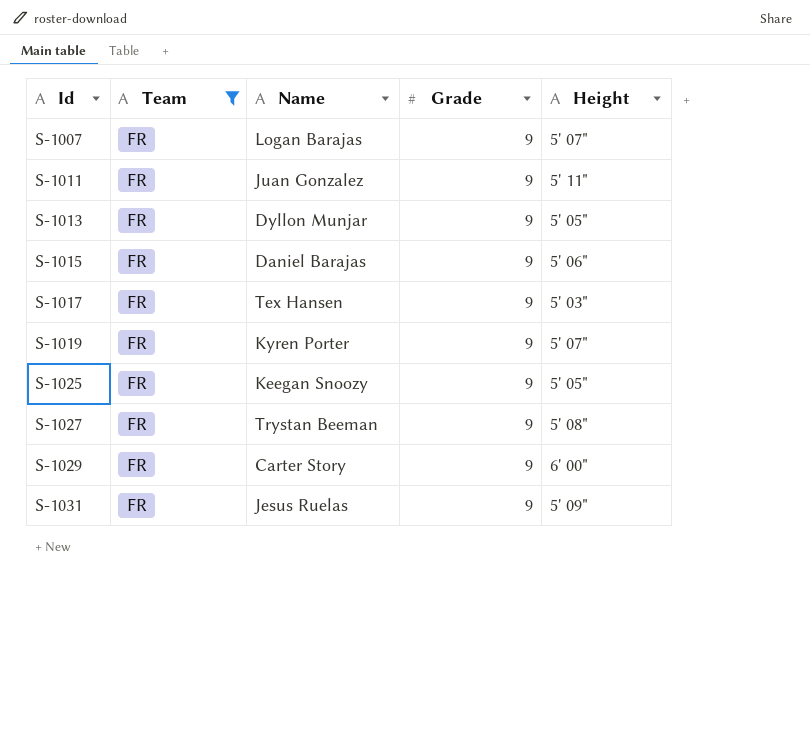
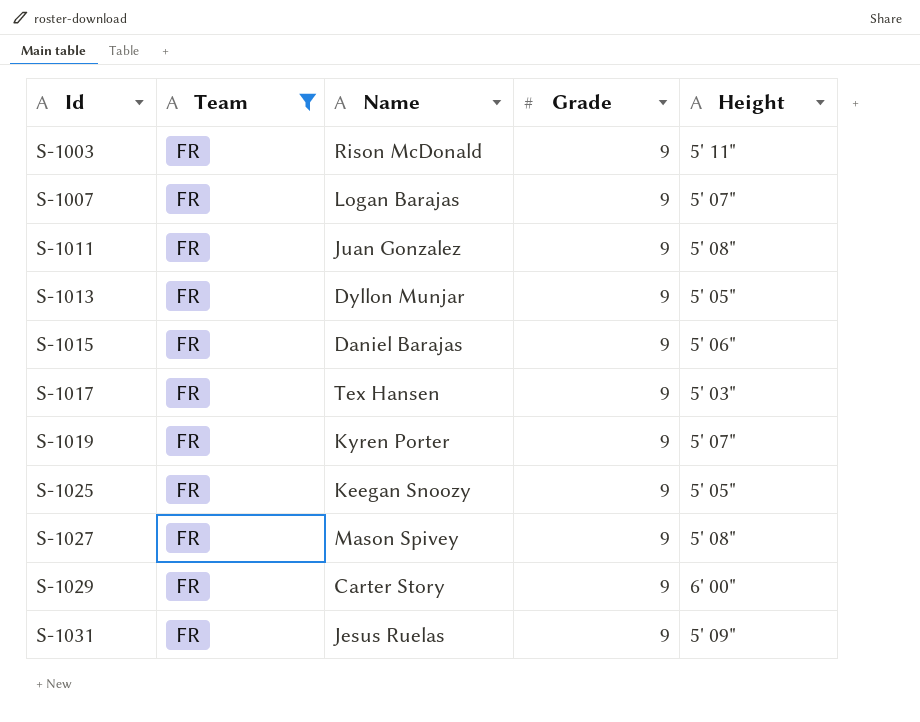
row S-1003: none -> FR | Rison McDonald | 9 | 5' 11"
S-1011 | Height: 5' 11" -> 5' 08"
S-1027 | Name: Trystan Beeman -> Mason Spivey

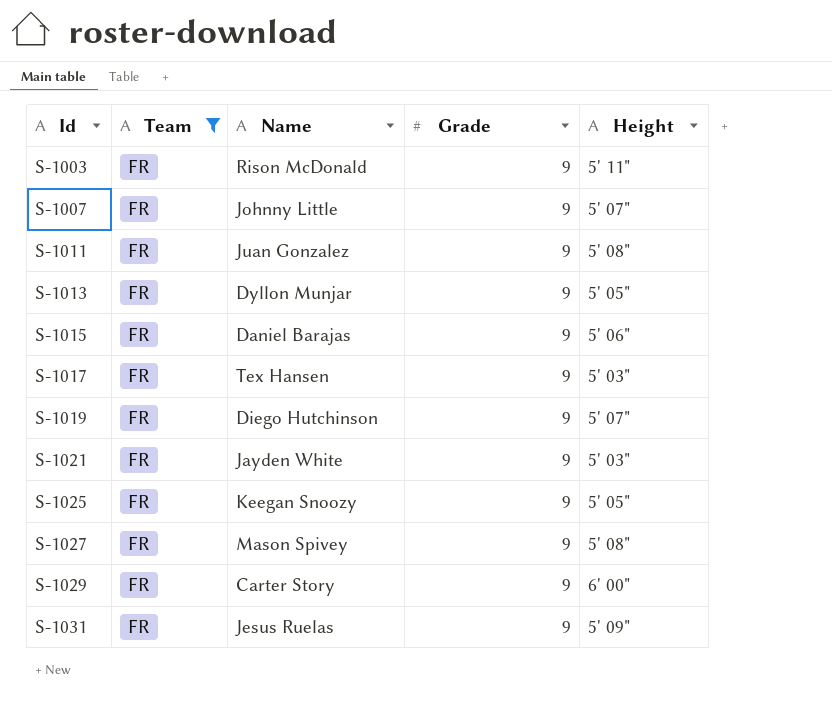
S-1007 | Name: Logan Barajas -> Johnny Little
S-1019 | Name: Kyren Porter -> Diego Hutchinson
row S-1021: none -> FR | Jayden White | 9 | 5' 03"

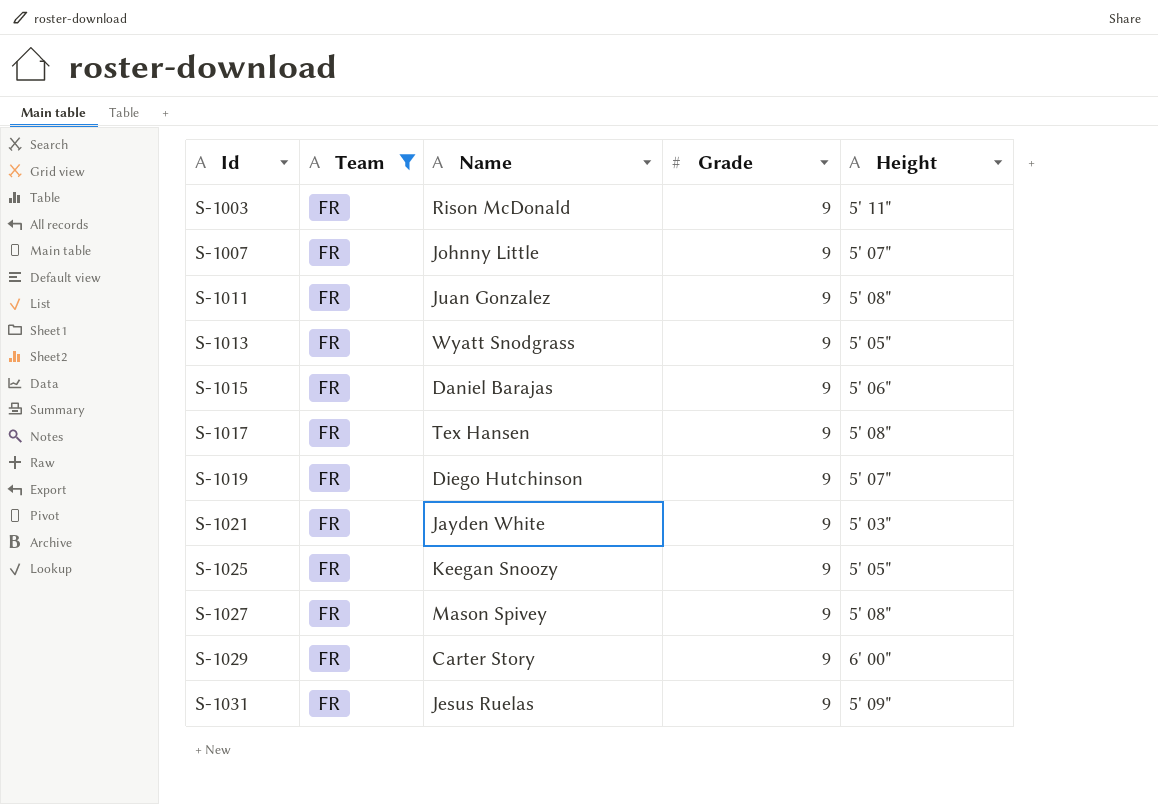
S-1013 | Name: Dyllon Munjar -> Wyatt Snodgrass
S-1017 | Height: 5' 03" -> 5' 08"

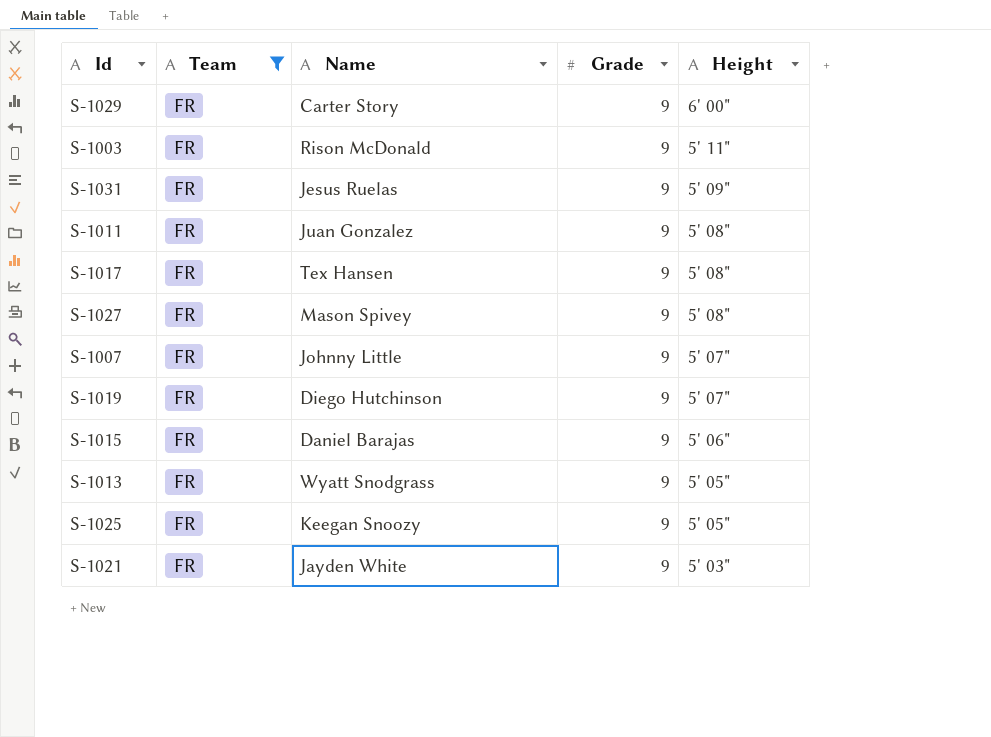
row order: Id ascending -> Height descending

